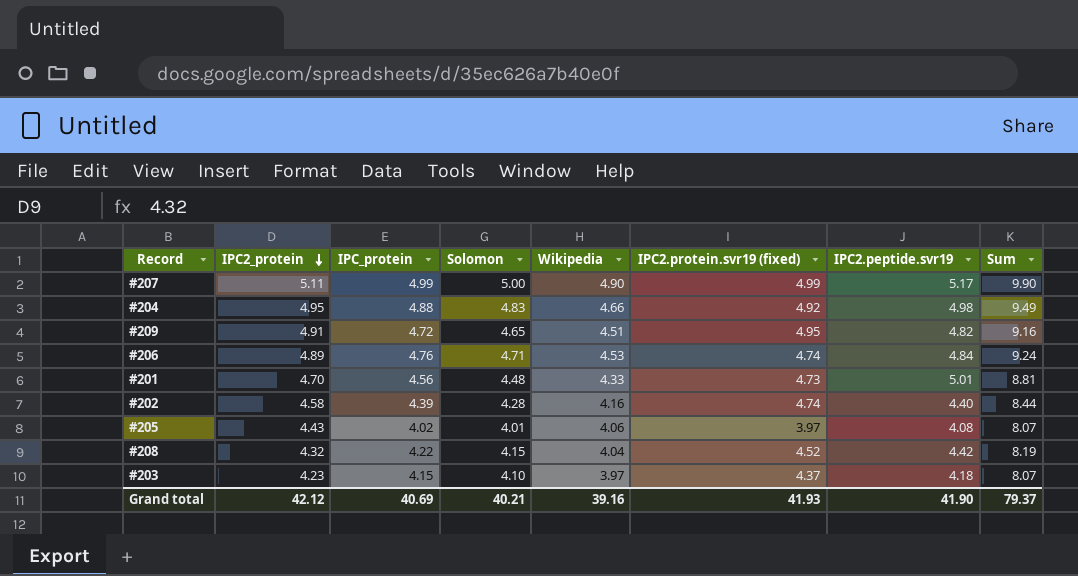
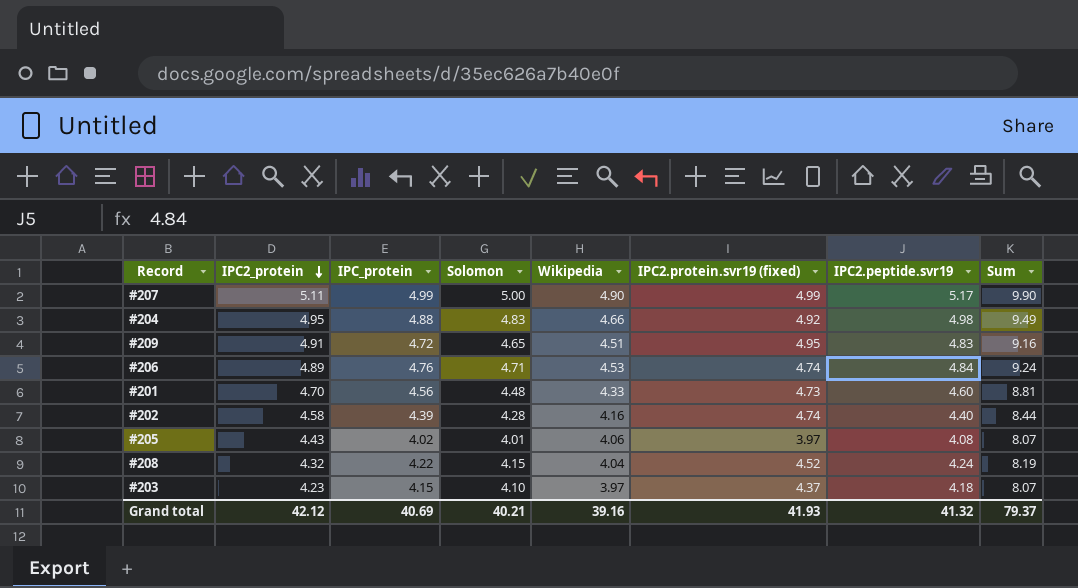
#209 | IPC2.peptide.svr19: 4.82 -> 4.83
#201 | IPC2.peptide.svr19: 5.01 -> 4.60
#208 | IPC2.peptide.svr19: 4.42 -> 4.24
Grand total | IPC2.peptide.svr19: 41.90 -> 41.32

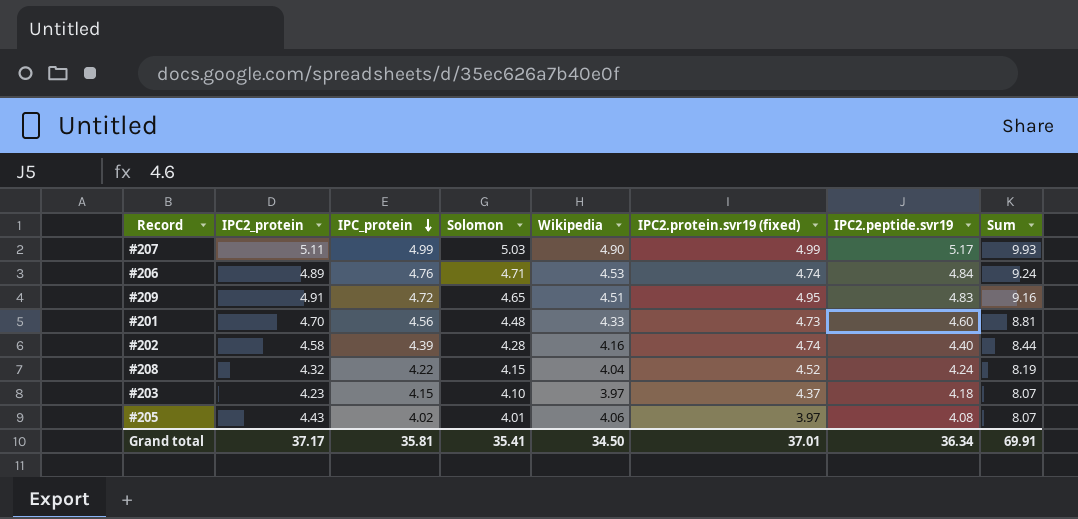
row order: IPC2_protein descending -> IPC_protein descending
row #204: 4.95 | 4.88 | 4.83 | 4.66 | 4.92 | 4.98 | 9.49 -> none
#207 | Solomon: 5.00 -> 5.03
#207 | Sum: 9.90 -> 9.93
Grand total | IPC2_protein: 42.12 -> 37.17
Grand total | IPC_protein: 40.69 -> 35.81
Grand total | Solomon: 40.21 -> 35.41
Grand total | Wikipedia: 39.16 -> 34.50
Grand total | IPC2.protein.svr19 (fixed): 41.93 -> 37.01
Grand total | IPC2.peptide.svr19: 41.32 -> 36.34
Grand total | Sum: 79.37 -> 69.91

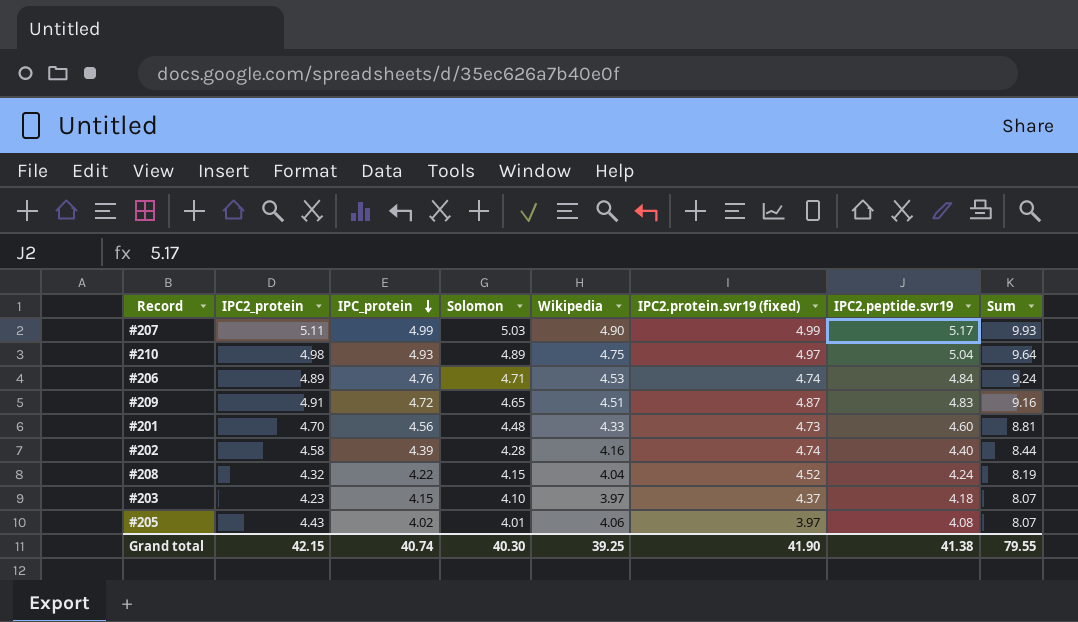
row #210: none -> 4.98 | 4.93 | 4.89 | 4.75 | 4.97 | 5.04 | 9.64
#209 | IPC2.protein.svr19 (fixed): 4.95 -> 4.87
Grand total | IPC2_protein: 37.17 -> 42.15
Grand total | IPC_protein: 35.81 -> 40.74
Grand total | Solomon: 35.41 -> 40.30
Grand total | Wikipedia: 34.50 -> 39.25
Grand total | IPC2.protein.svr19 (fixed): 37.01 -> 41.90
Grand total | IPC2.peptide.svr19: 36.34 -> 41.38
Grand total | Sum: 69.91 -> 79.55

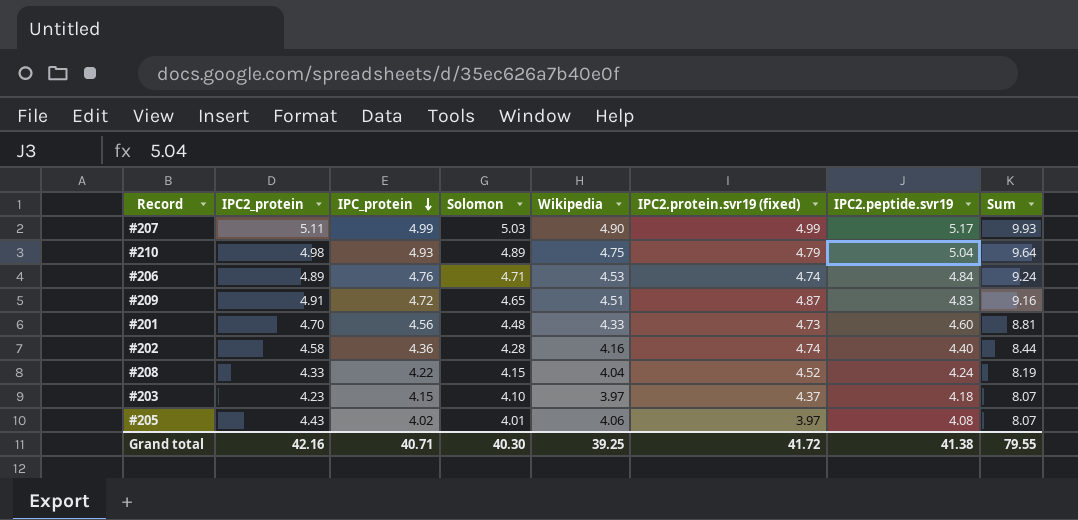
#210 | IPC2.protein.svr19 (fixed): 4.97 -> 4.79
#202 | IPC_protein: 4.39 -> 4.36
#208 | IPC2_protein: 4.32 -> 4.33
Grand total | IPC2_protein: 42.15 -> 42.16
Grand total | IPC_protein: 40.74 -> 40.71
Grand total | IPC2.protein.svr19 (fixed): 41.90 -> 41.72

